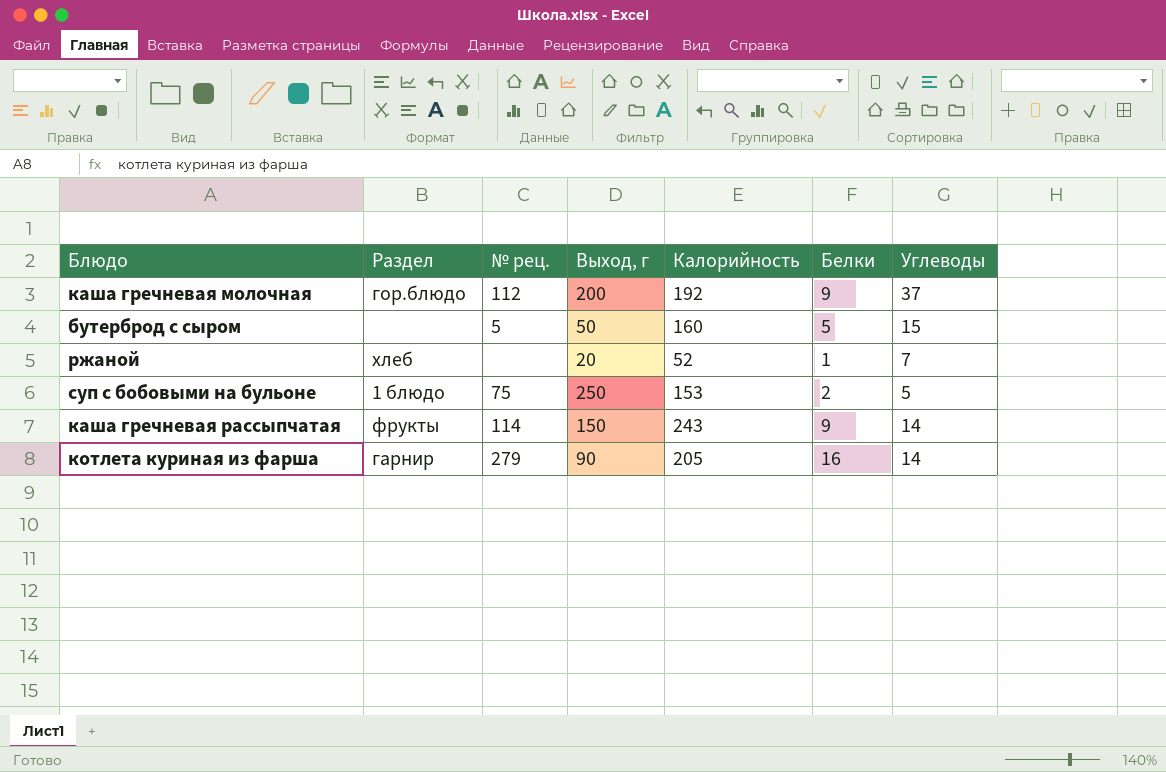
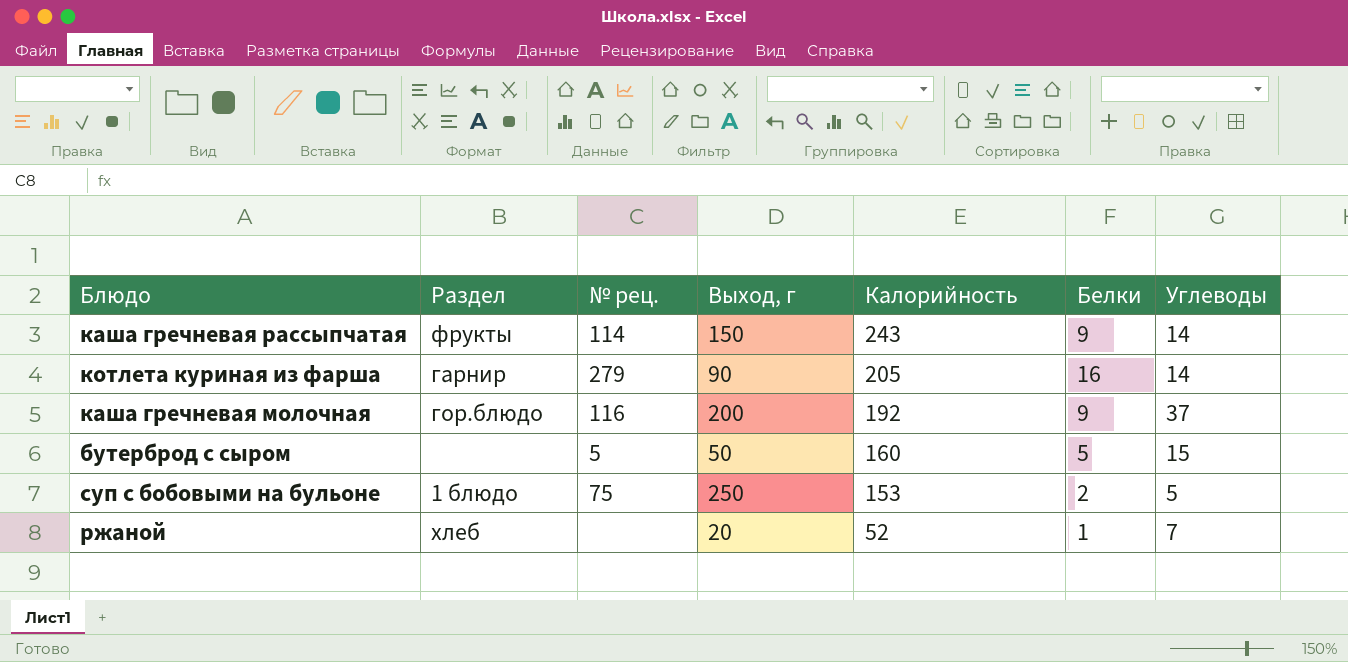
row order: none -> Калорийность descending
каша гречневая молочная | № рец.: 112 -> 116

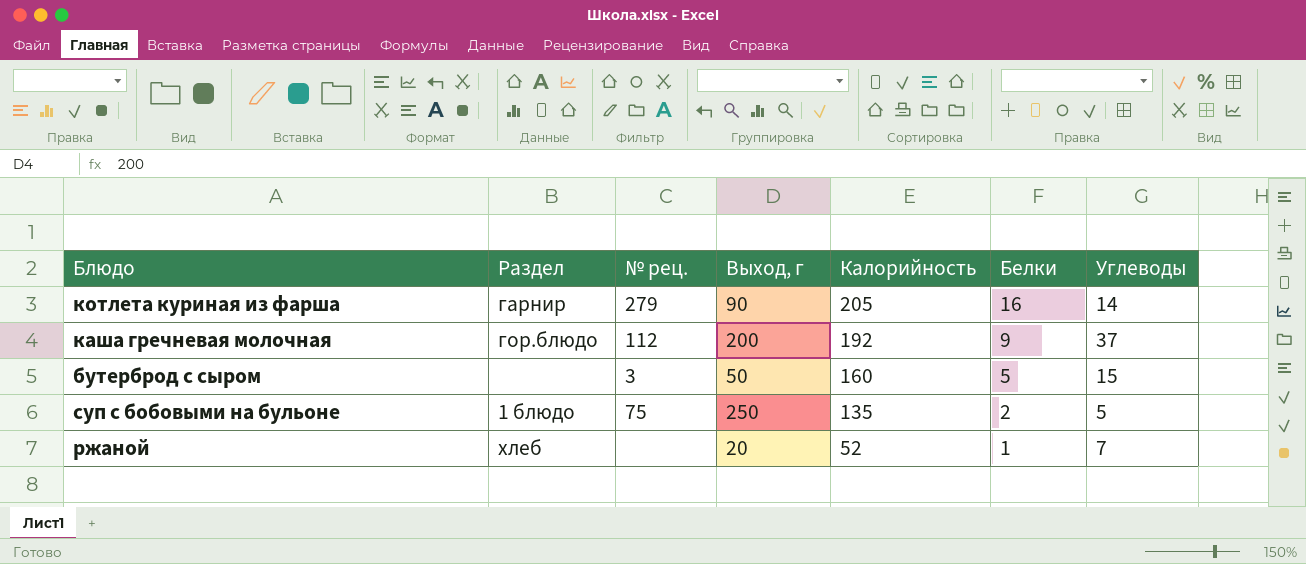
row каша гречневая рассыпчатая: фрукты | 114 | 150 | 243 | 9 | 14 -> none
каша гречневая молочная | № рец.: 116 -> 112
бутерброд с сыром | № рец.: 5 -> 3
суп с бобовыми на бульоне | Калорийность: 153 -> 135

